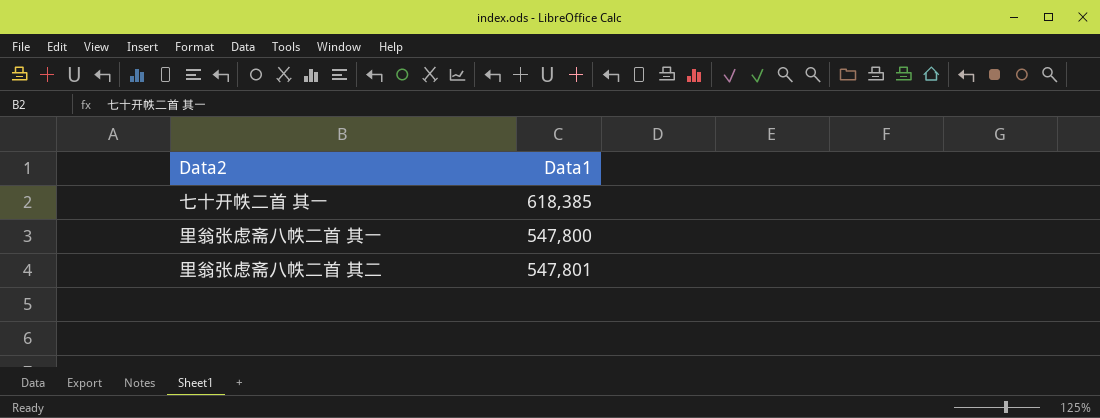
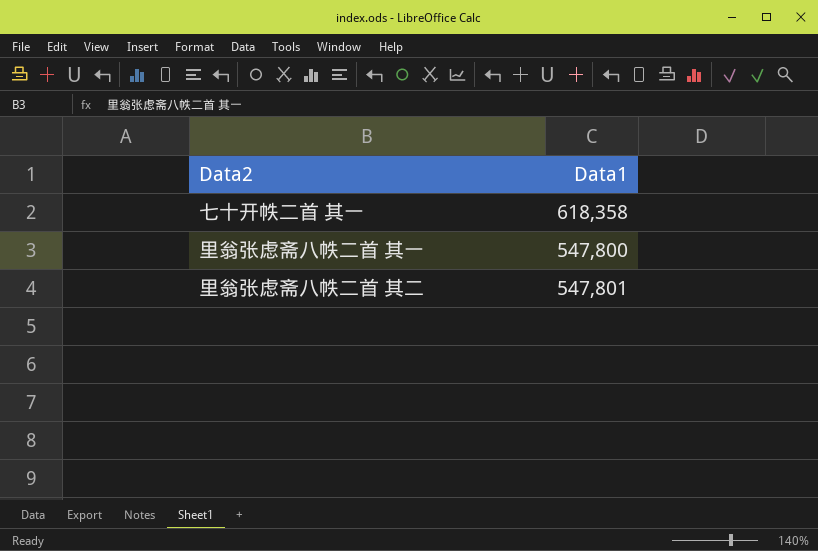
七十开帙二首 其一 | Data1: 618,385 -> 618,358

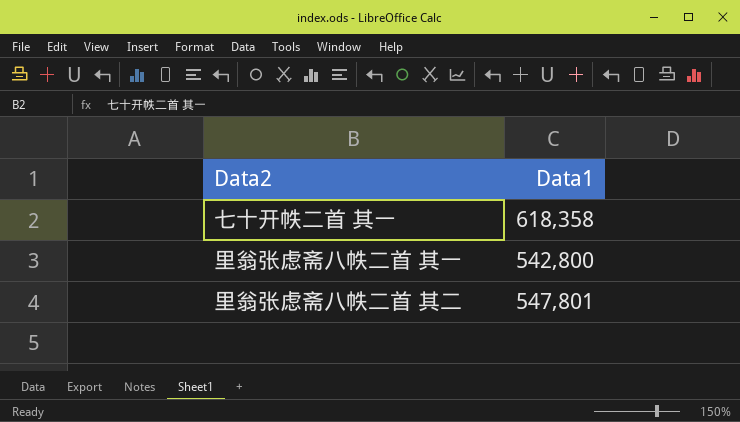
里翁张虑斋八帙二首 其一 | Data1: 547,800 -> 542,800

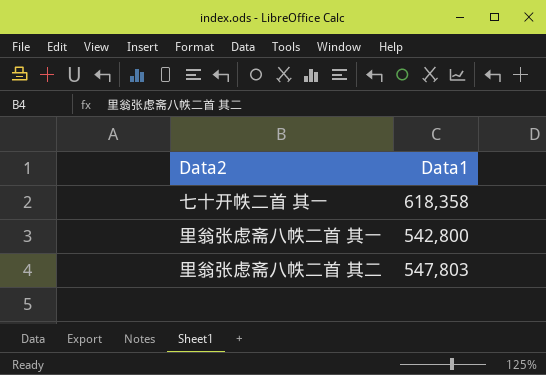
里翁张虑斋八帙二首 其二 | Data1: 547,801 -> 547,803

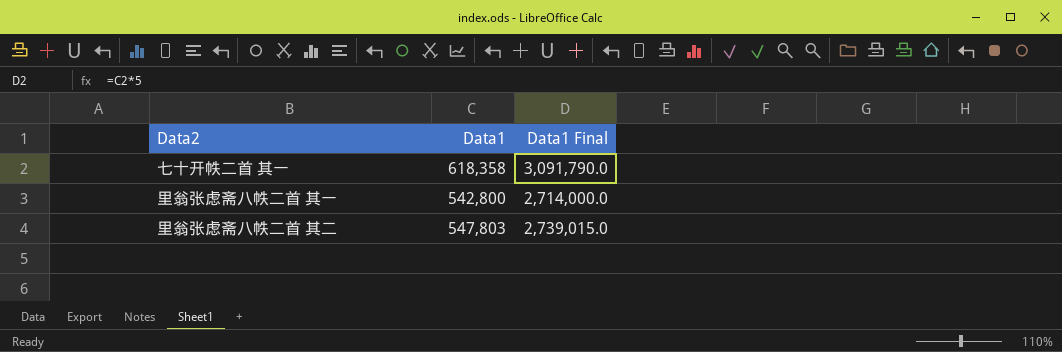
column Data1 Final | formula: none -> [Data1] * 5

